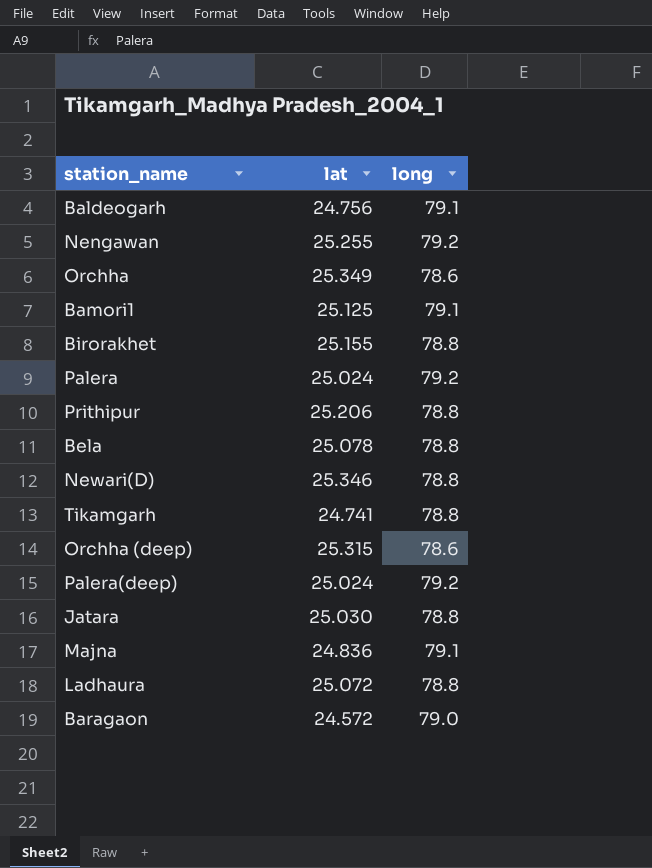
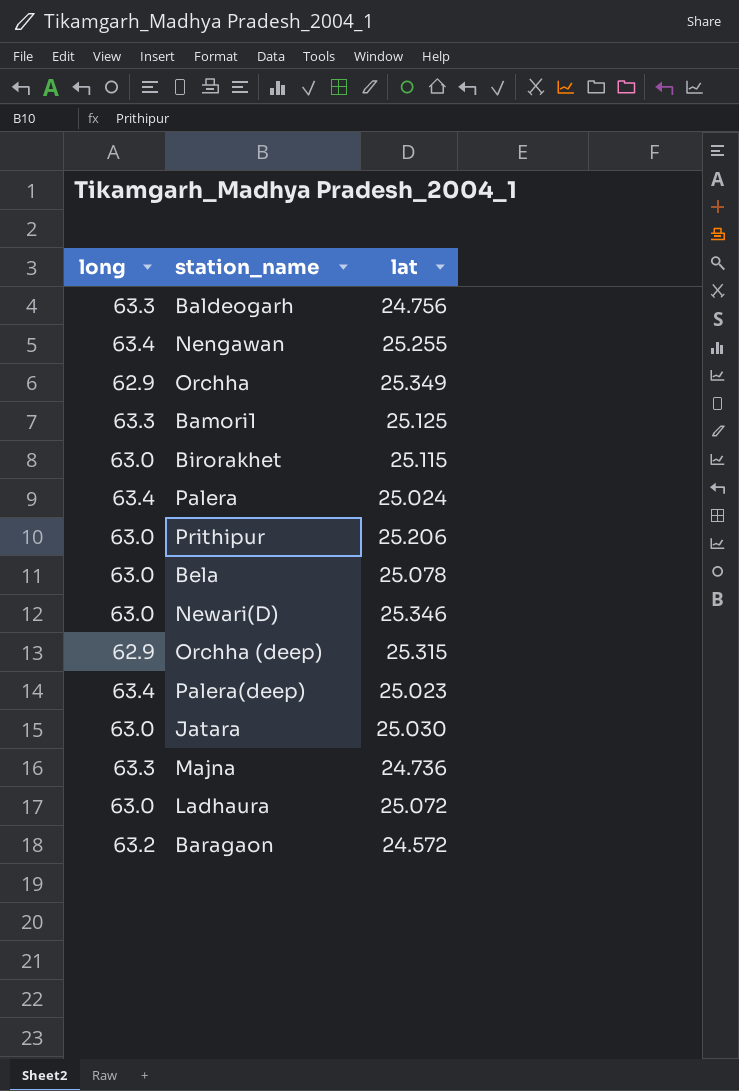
column long | position: 3 -> 1
row Tikamgarh: 24.741 | 78.8 -> none
Baldeogarh | long: 79.1 -> 63.3
Nengawan | long: 79.2 -> 63.4
Orchha | long: 78.6 -> 62.9
Bamori1 | long: 79.1 -> 63.3
Birorakhet | long: 78.8 -> 63.0
Birorakhet | lat: 25.155 -> 25.115
Palera | long: 79.2 -> 63.4
Prithipur | long: 78.8 -> 63.0
Bela | long: 78.8 -> 63.0
Newari(D) | long: 78.8 -> 63.0
Orchha (deep) | long: 78.6 -> 62.9
Palera(deep) | long: 79.2 -> 63.4
Palera(deep) | lat: 25.024 -> 25.023
Jatara | long: 78.8 -> 63.0
Majna | long: 79.1 -> 63.3
Majna | lat: 24.836 -> 24.736
Ladhaura | long: 78.8 -> 63.0
Baragaon | long: 79.0 -> 63.2

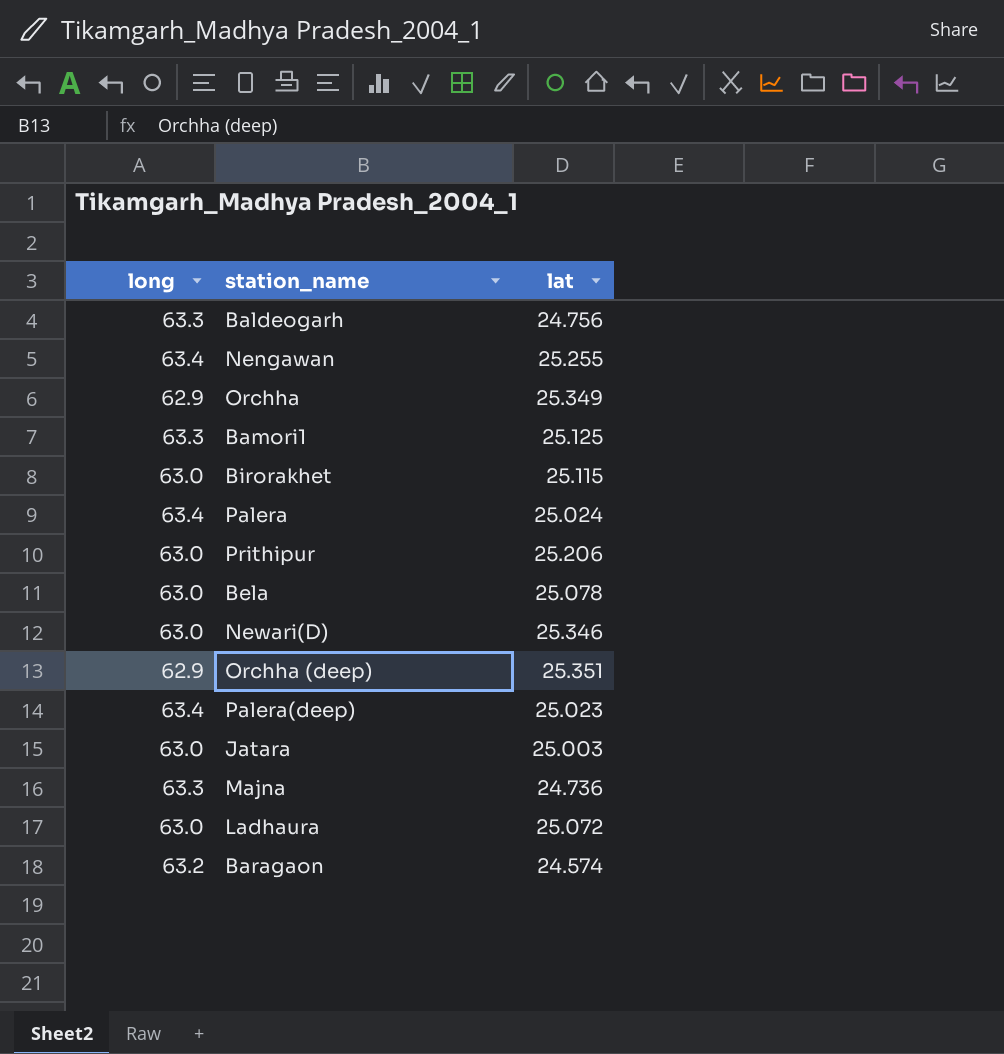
Orchha (deep) | lat: 25.315 -> 25.351
Jatara | lat: 25.030 -> 25.003
Baragaon | lat: 24.572 -> 24.574

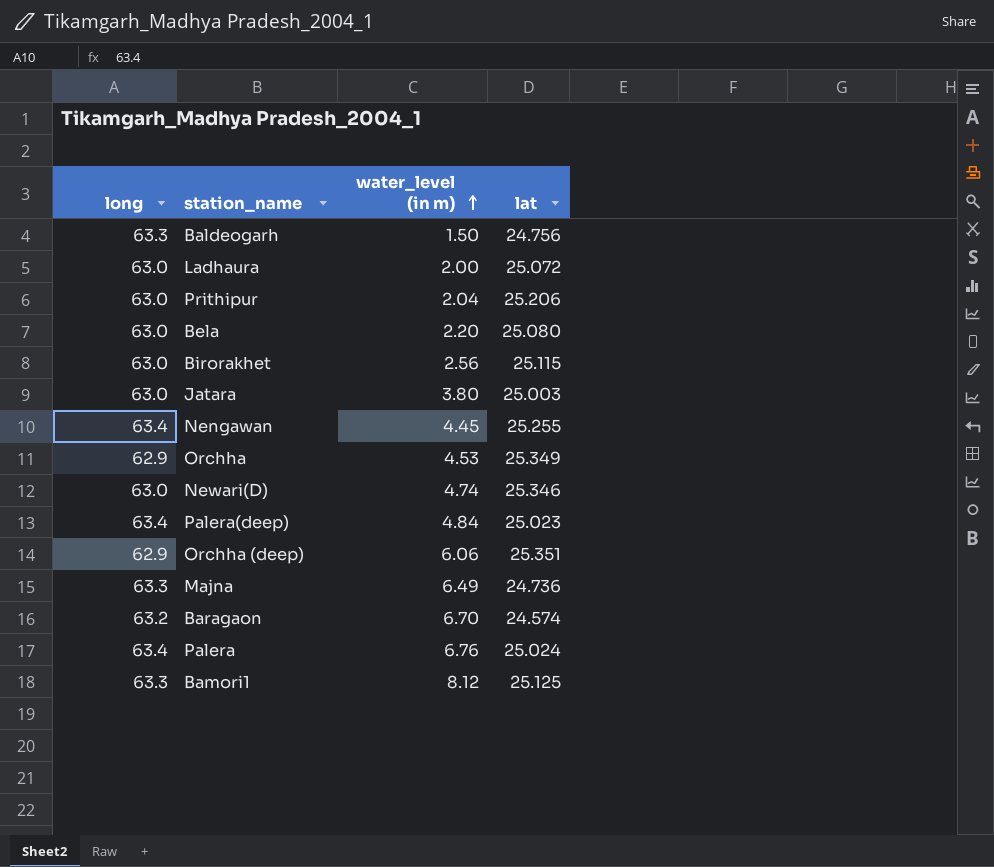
row order: none -> water_level (in m) ascending
column water_level (in m) | position: none -> 3
Bela | lat: 25.078 -> 25.080

